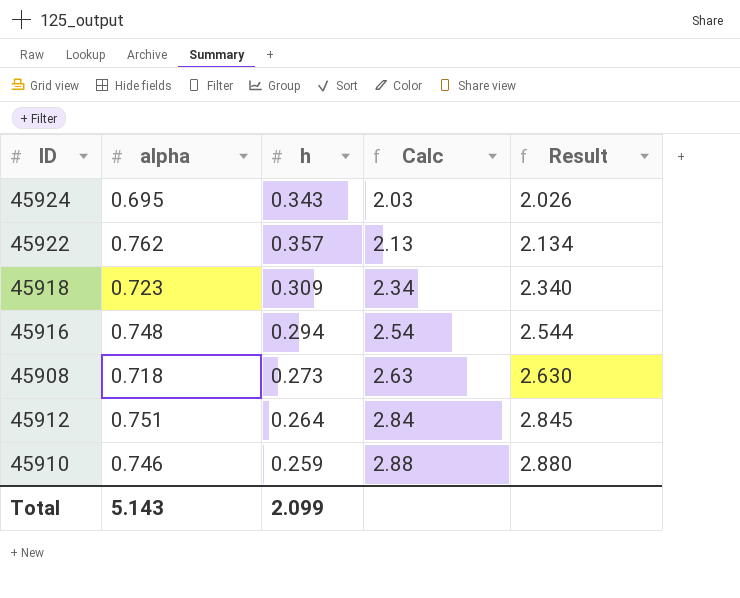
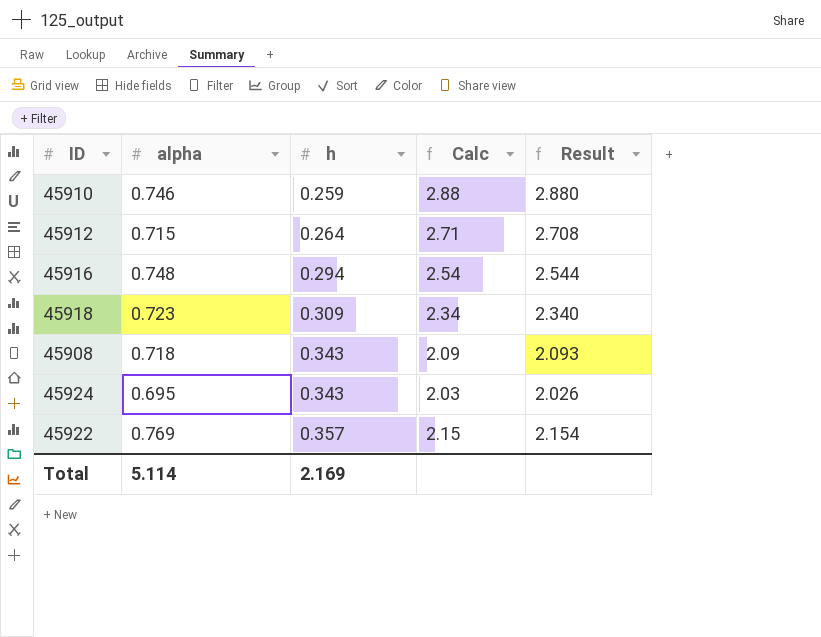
row order: Calc ascending -> h ascending
45912 | alpha: 0.751 -> 0.715
45912 | Calc: 2.84 -> 2.71
45912 | Result: 2.845 -> 2.708
45908 | h: 0.273 -> 0.343
45908 | Calc: 2.63 -> 2.09
45908 | Result: 2.630 -> 2.093
45922 | alpha: 0.762 -> 0.769
45922 | Calc: 2.13 -> 2.15
45922 | Result: 2.134 -> 2.154
Total | alpha: 5.143 -> 5.114
Total | h: 2.099 -> 2.169

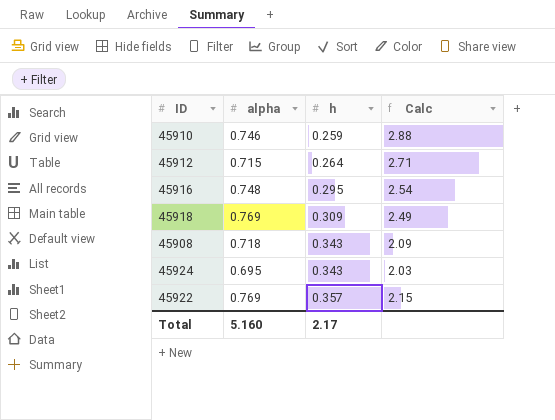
column Result | formula: [alpha] / [h] -> none
45916 | h: 0.294 -> 0.295
45918 | alpha: 0.723 -> 0.769
45918 | Calc: 2.34 -> 2.49
Total | alpha: 5.114 -> 5.160
Total | h: 2.169 -> 2.17

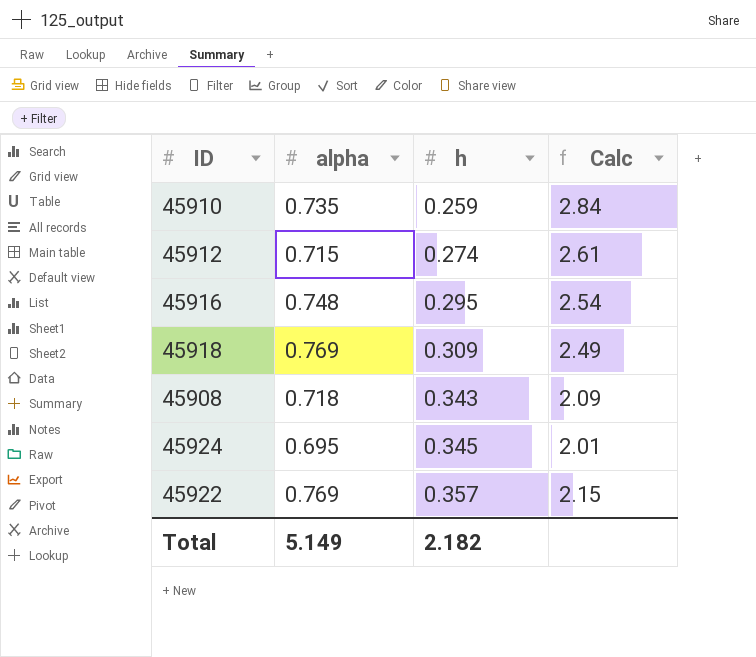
45910 | alpha: 0.746 -> 0.735
45910 | Calc: 2.88 -> 2.84
45912 | h: 0.264 -> 0.274
45912 | Calc: 2.71 -> 2.61
45924 | h: 0.343 -> 0.345
45924 | Calc: 2.03 -> 2.01
Total | alpha: 5.160 -> 5.149
Total | h: 2.17 -> 2.182

